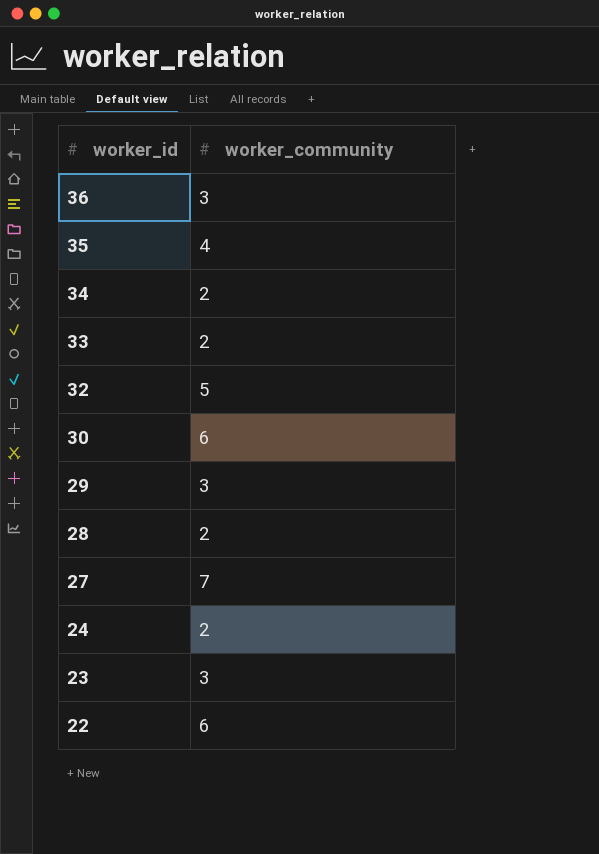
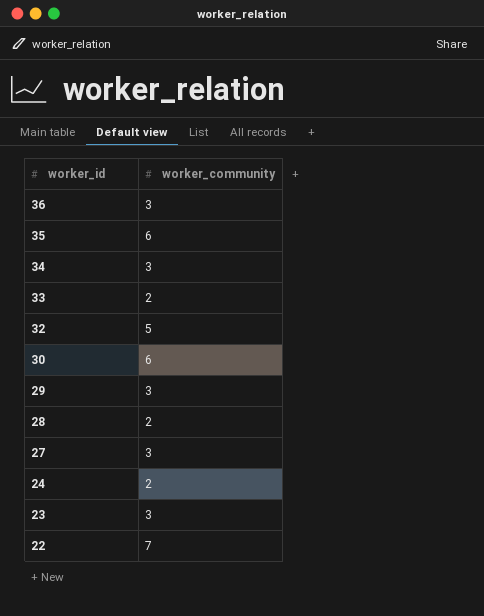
35 | worker_community: 4 -> 6
34 | worker_community: 2 -> 3
27 | worker_community: 7 -> 3
22 | worker_community: 6 -> 7

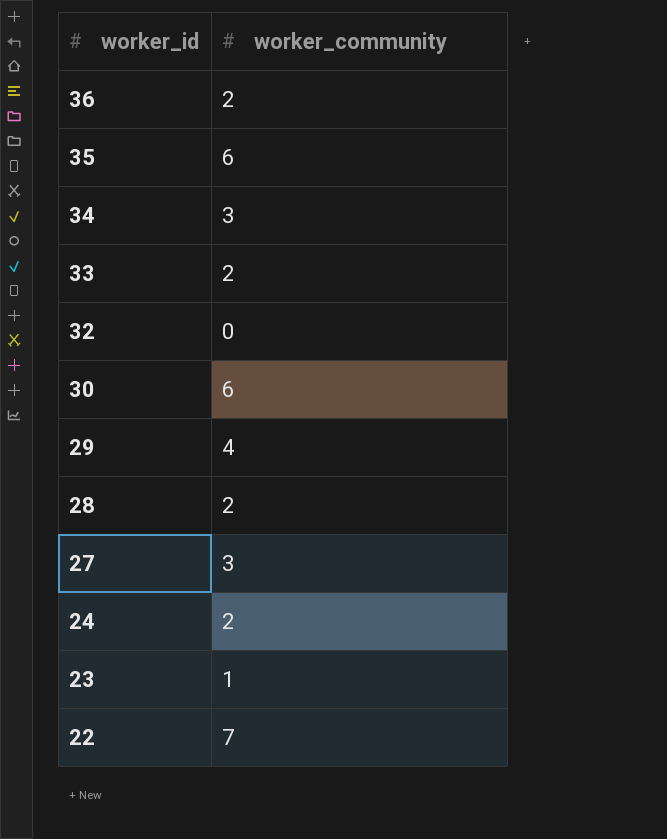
36 | worker_community: 3 -> 2
32 | worker_community: 5 -> 0
29 | worker_community: 3 -> 4
23 | worker_community: 3 -> 1

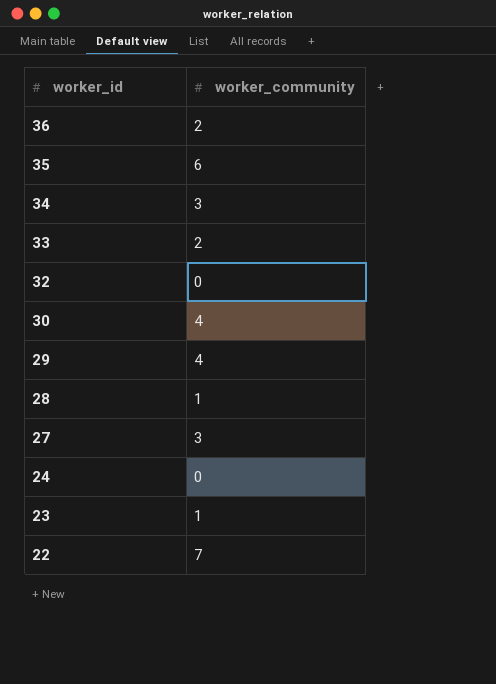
30 | worker_community: 6 -> 4
28 | worker_community: 2 -> 1
24 | worker_community: 2 -> 0

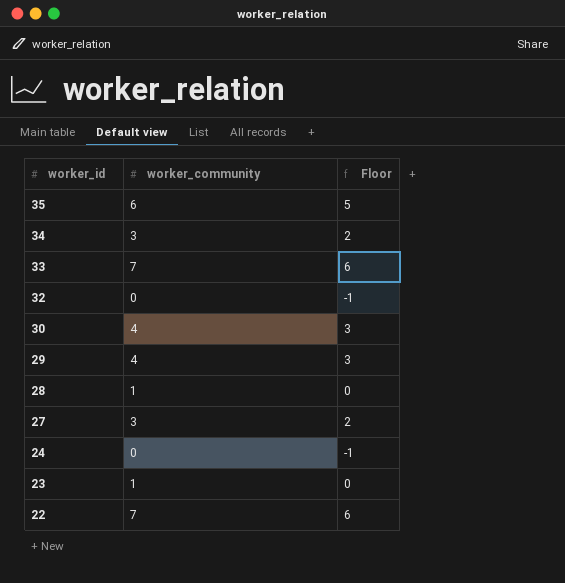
column Floor | formula: none -> [worker_community] - 1
row 36: 2 -> none
33 | worker_community: 2 -> 7

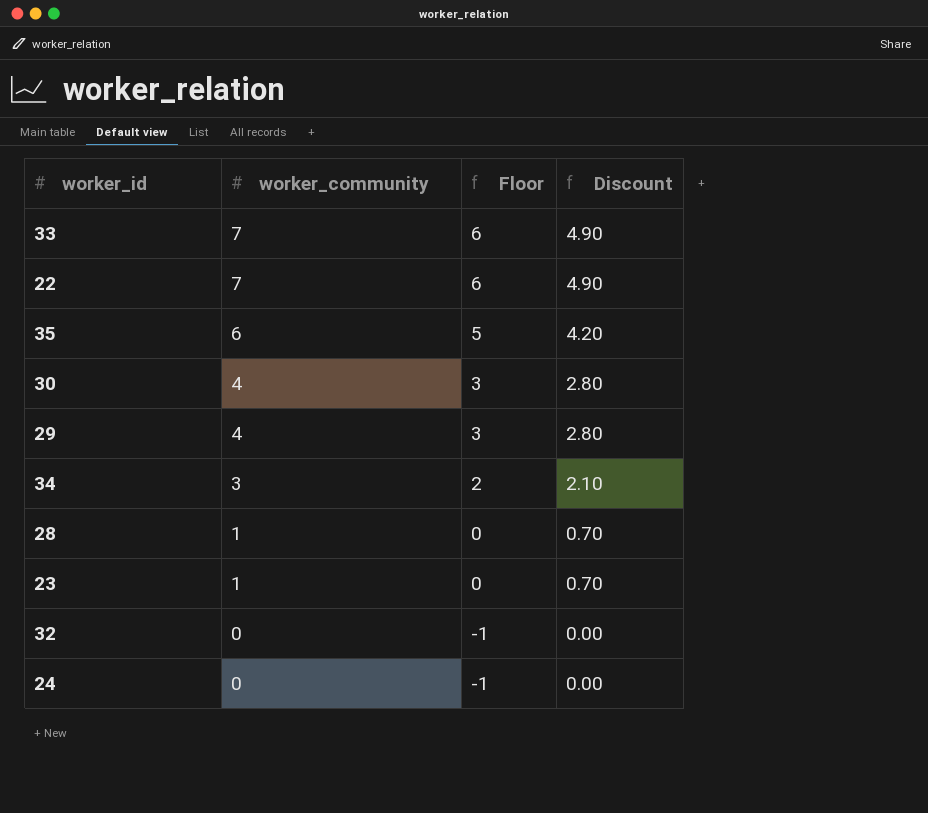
row order: worker_id descending -> worker_community descending
column Discount | formula: none -> [worker_community] * 0.7
row 27: 3 | 2 -> none

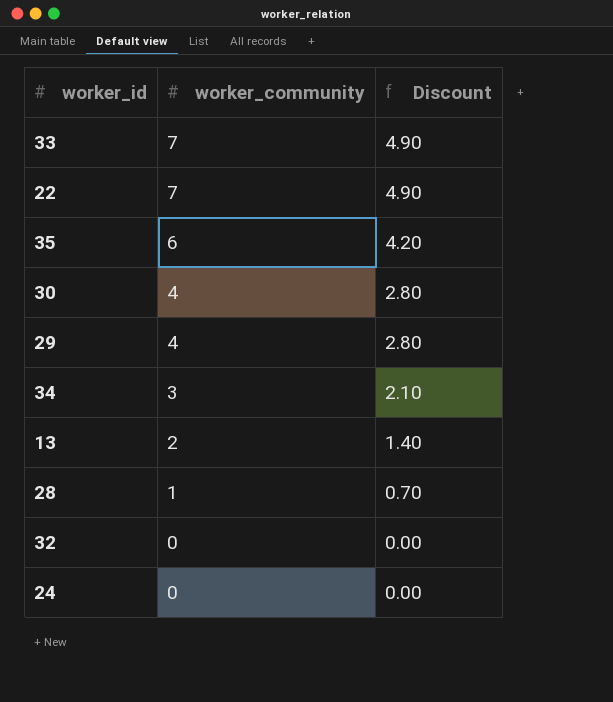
column Floor | formula: [worker_community] - 1 -> none
row 23: 1 | 0 | 0.70 -> none
row 13: none -> 2 | 1.40

